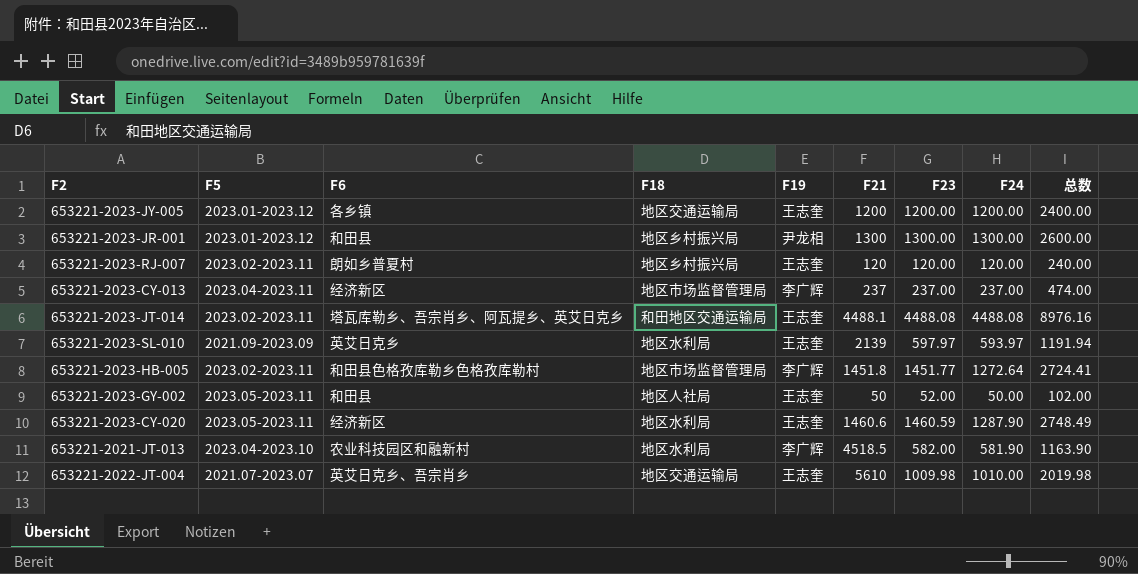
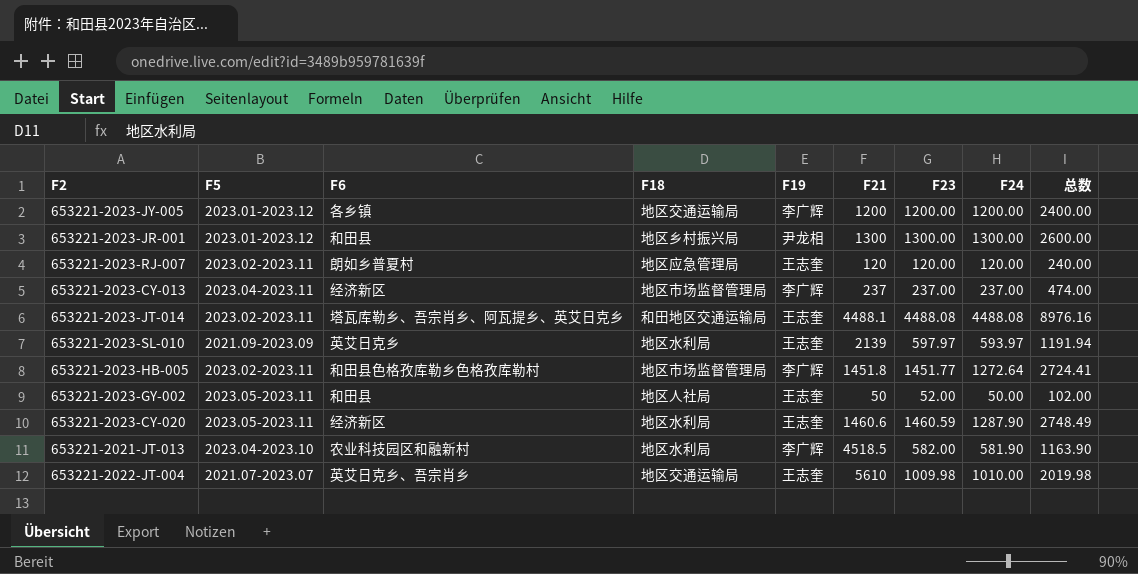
653221-2023-JY-005 | F19: 王志奎 -> 李广辉
653221-2023-RJ-007 | F18: 地区乡村振兴局 -> 地区应急管理局

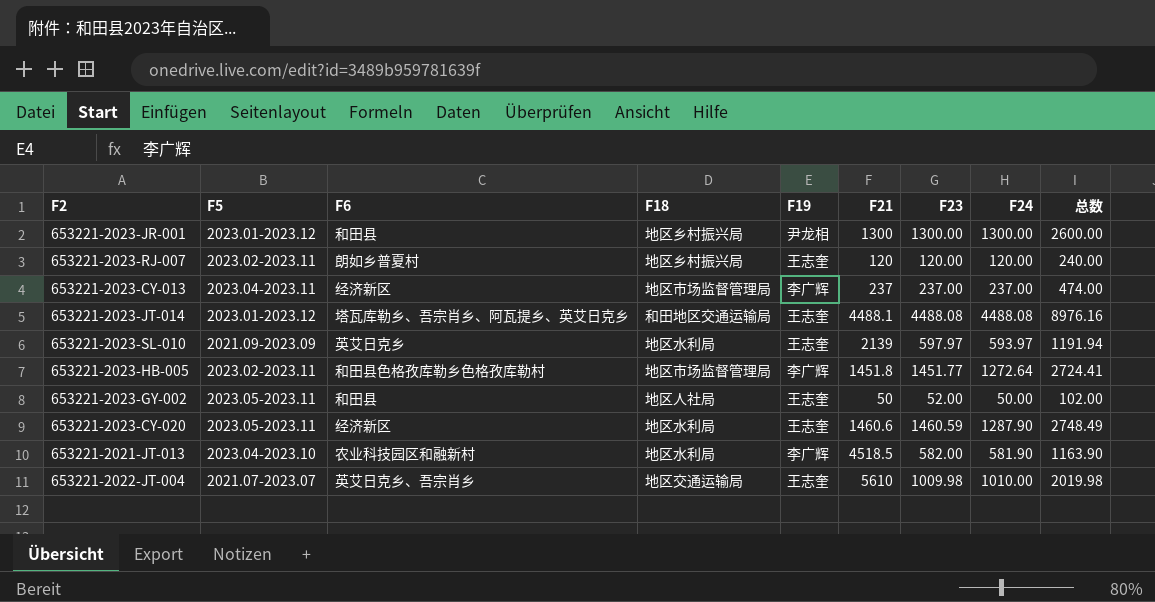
row 653221-2023-JY-005: 2023.01-2023.12 | 各乡镇 | 地区交通运输局 | 李广辉 | 1200 | 1200.00 | 1200.00 | 2400.00 -> none
653221-2023-RJ-007 | F18: 地区应急管理局 -> 地区乡村振兴局
653221-2023-JT-014 | F5: 2023.02-2023.11 -> 2023.01-2023.12

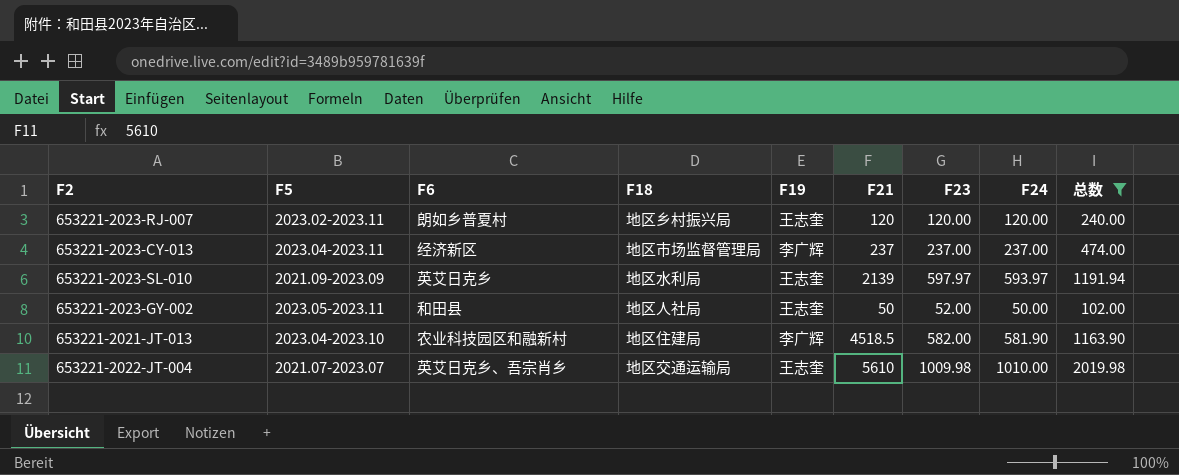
filter: none -> 总数 <= 2019.98
653221-2021-JT-013 | F18: 地区水利局 -> 地区住建局

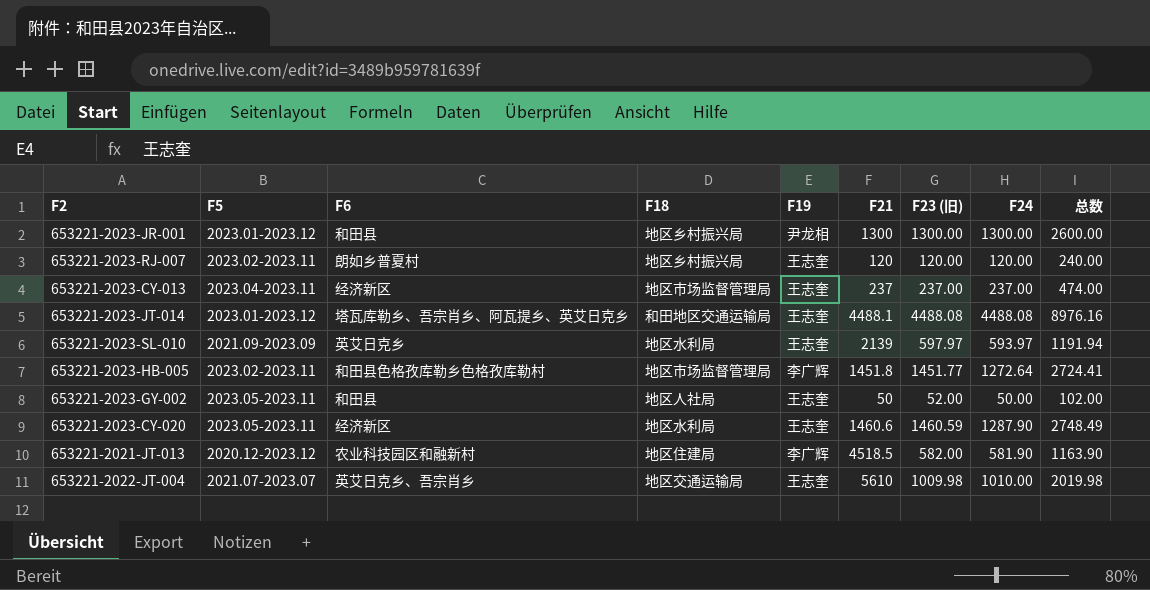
filter: 总数 <= 2019.98 -> none
column name: F23 -> F23 (旧)
653221-2023-CY-013 | F19: 李广辉 -> 王志奎
653221-2021-JT-013 | F5: 2023.04-2023.10 -> 2020.12-2023.12

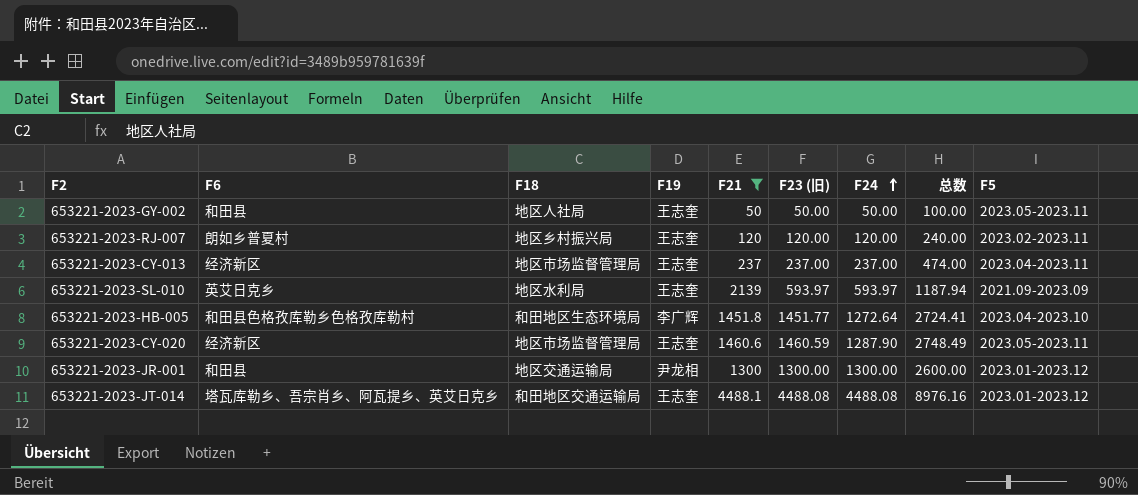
filter: none -> F21 <= 4488.1
row order: none -> F24 ascending
column F5 | position: 2 -> 9
653221-2023-GY-002 | F23 (旧): 52.00 -> 50.00
653221-2023-GY-002 | 总数: 102.00 -> 100.00
653221-2023-SL-010 | F23 (旧): 597.97 -> 593.97
653221-2023-SL-010 | 总数: 1191.94 -> 1187.94
653221-2023-HB-005 | F18: 地区市场监督管理局 -> 和田地区生态环境局
653221-2023-HB-005 | F5: 2023.02-2023.11 -> 2023.04-2023.10
653221-2023-CY-020 | F18: 地区水利局 -> 地区市场监督管理局
653221-2023-JR-001 | F18: 地区乡村振兴局 -> 地区交通运输局

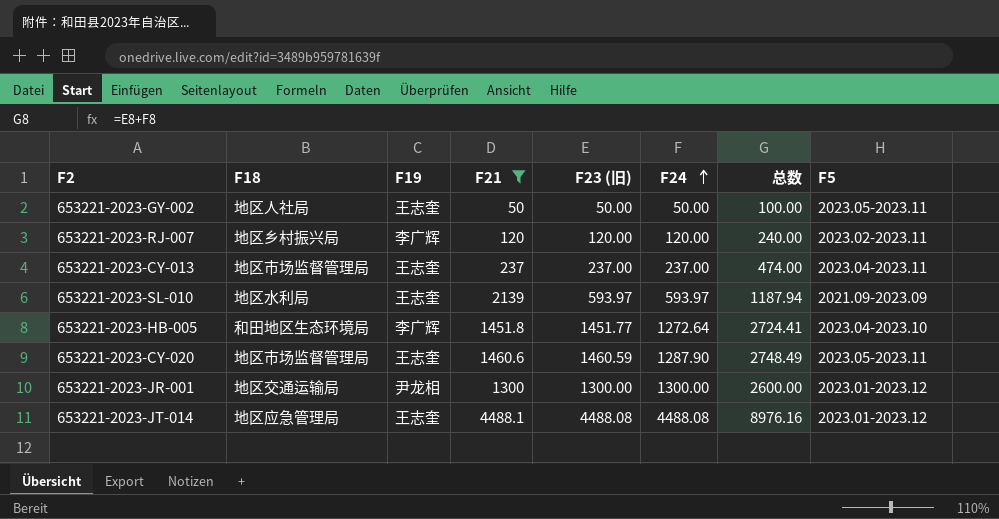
column F6 | position: 2 -> none
653221-2023-RJ-007 | F19: 王志奎 -> 李广辉
653221-2023-JT-014 | F18: 和田地区交通运输局 -> 地区应急管理局

